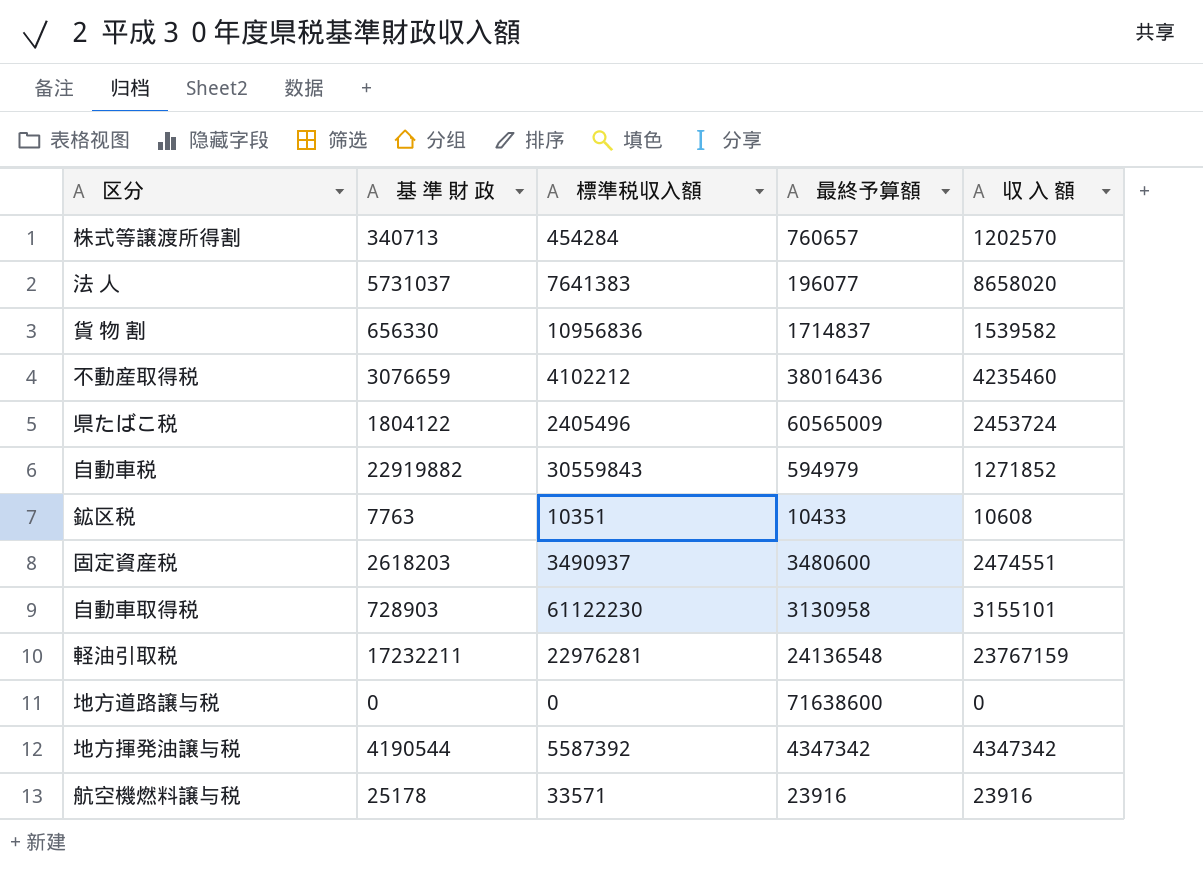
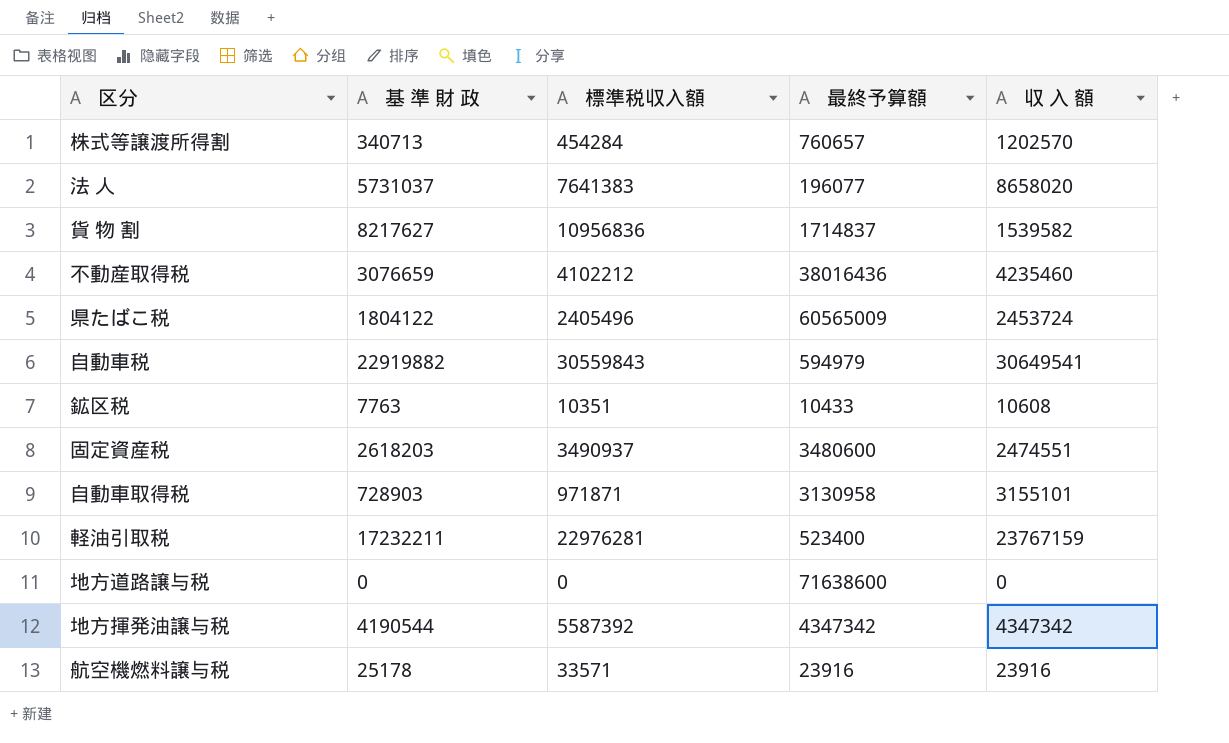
貨 物 割 | 基 準 財 政: 656330 -> 8217627
自動車税 | 収 入 額: 1271852 -> 30649541
自動車取得税 | 標準税収入額: 61122230 -> 971871
軽油引取税 | 最終予算額: 24136548 -> 523400

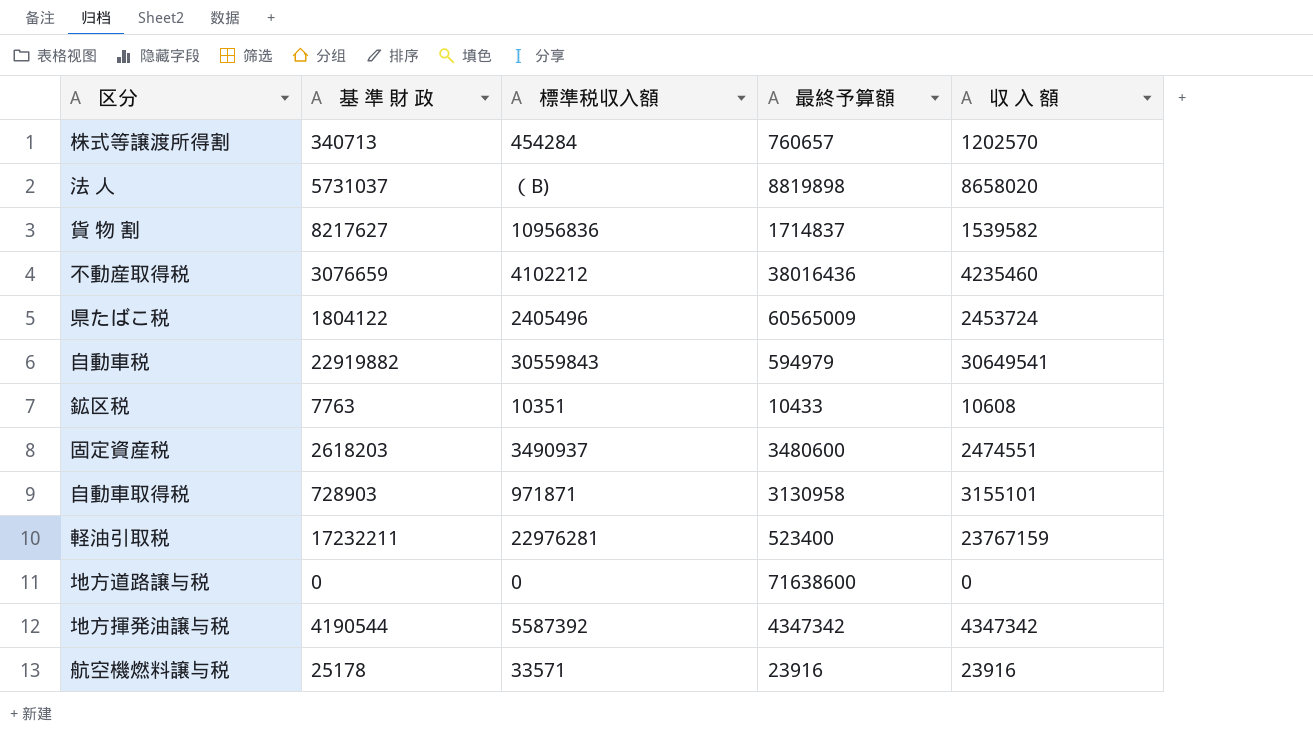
法 人 | 標準税収入額: 7641383 -> （B)
法 人 | 最終予算額: 196077 -> 8819898

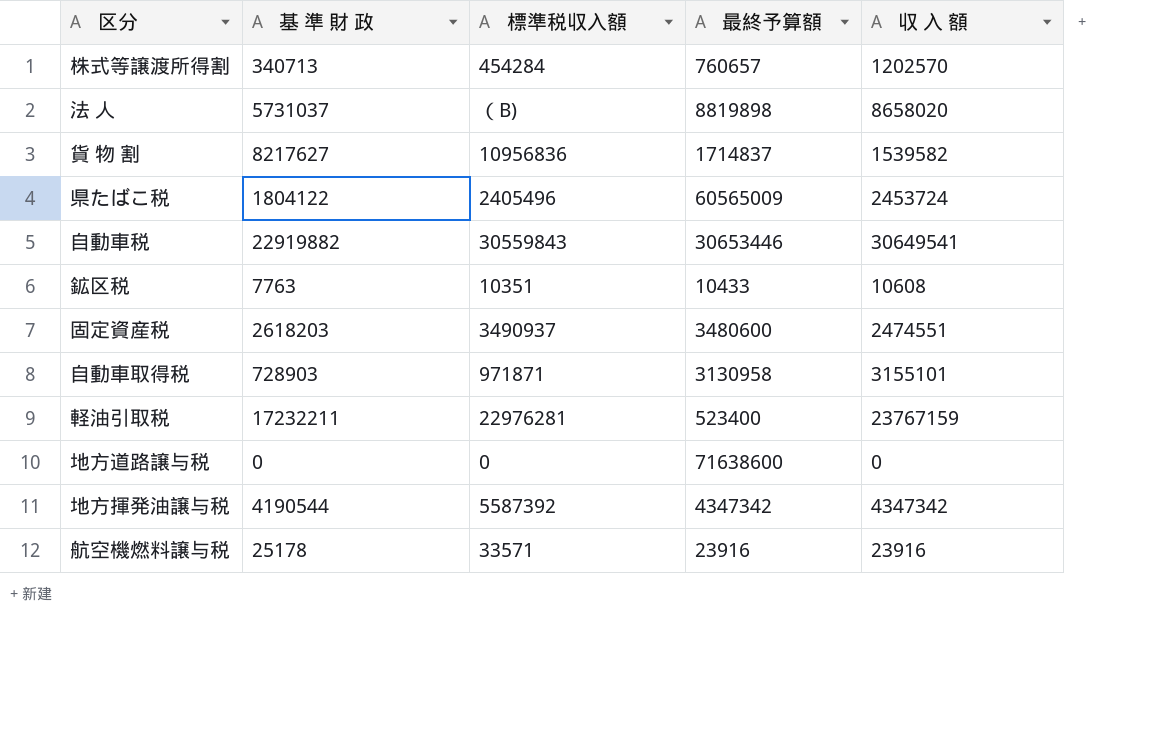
row 不動産取得税: 3076659 | 4102212 | 38016436 | 4235460 -> none
自動車税 | 最終予算額: 594979 -> 30653446

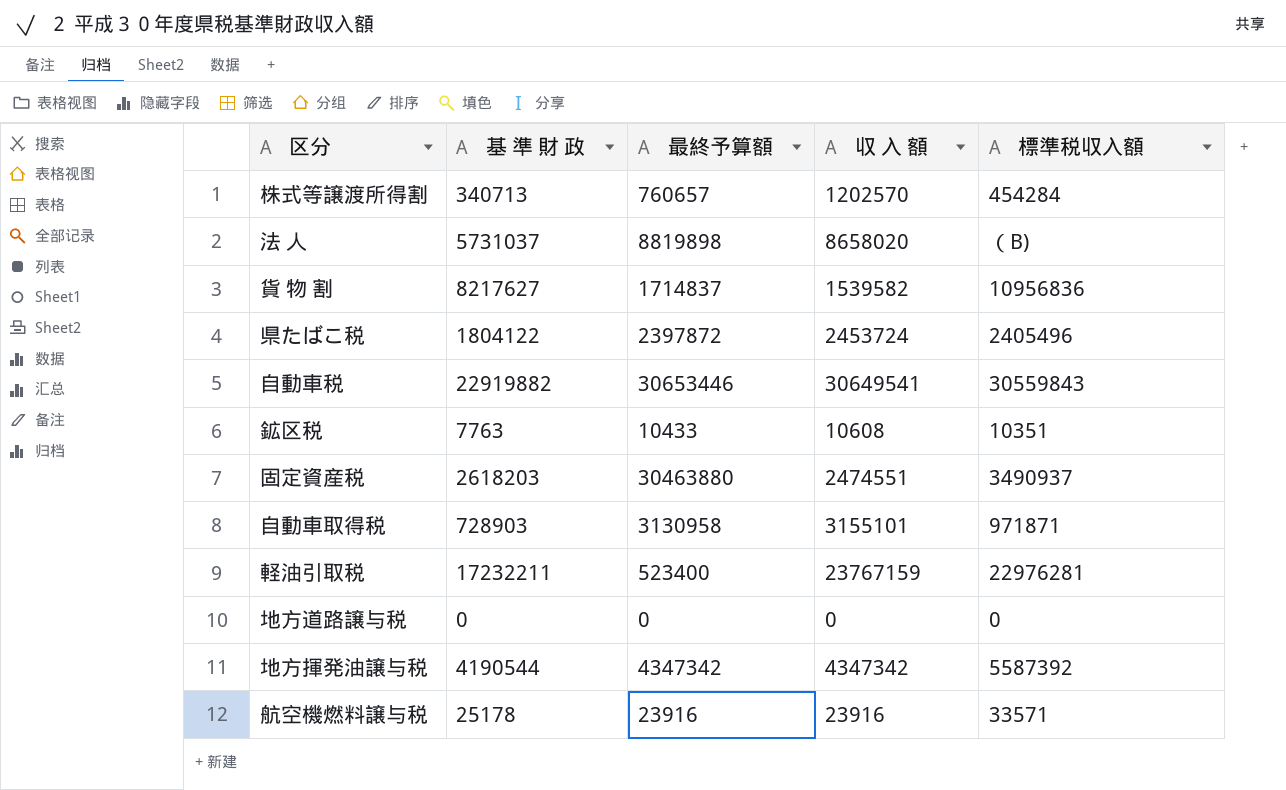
column 標準税収入額 | position: 3 -> 5
県たばこ税 | 最終予算額: 60565009 -> 2397872
固定資産税 | 最終予算額: 3480600 -> 30463880
地方道路譲与税 | 最終予算額: 71638600 -> 0

